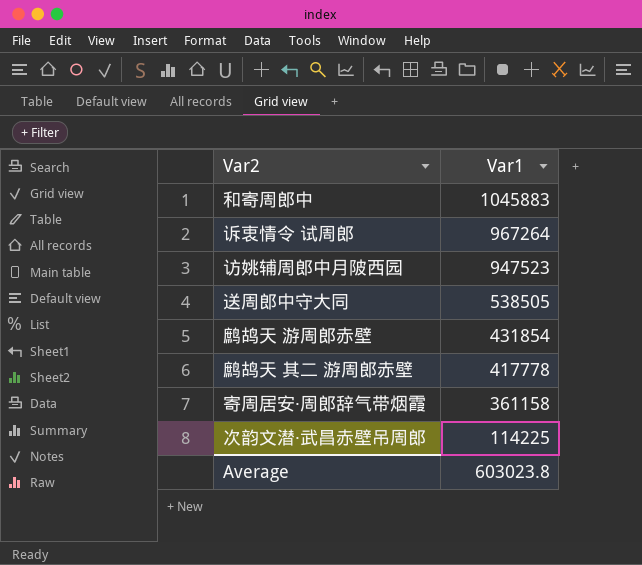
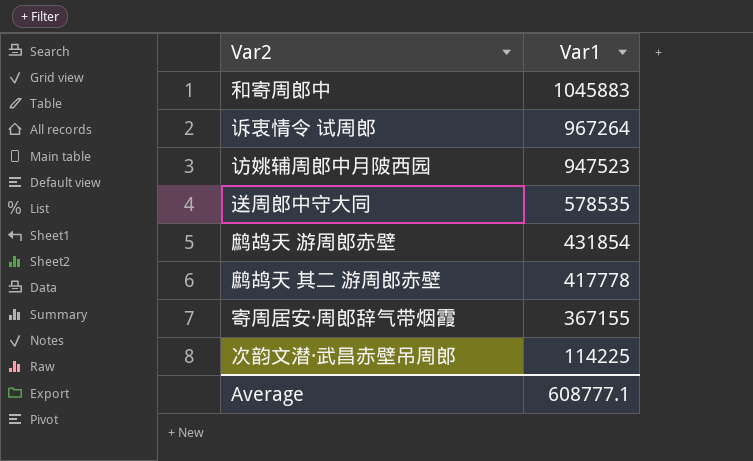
送周郎中守大同 | Var1: 538505 -> 578535
寄周居安·周郎辞气带烟霞 | Var1: 361158 -> 367155
Average | Var1: 603023.8 -> 608777.1

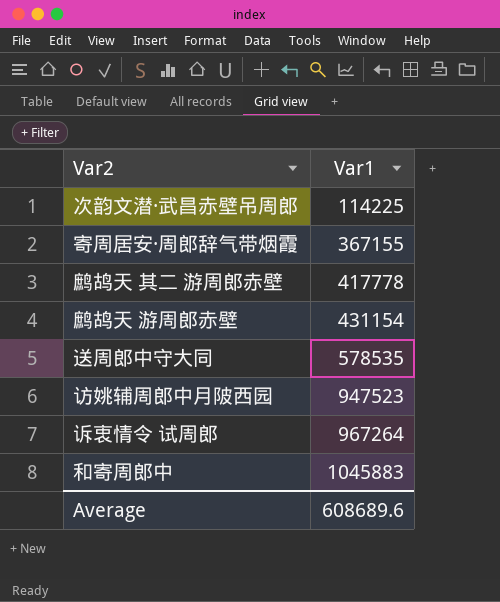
row order: Var1 descending -> Var1 ascending
鹧鸪天 游周郎赤壁 | Var1: 431854 -> 431154
Average | Var1: 608777.1 -> 608689.6

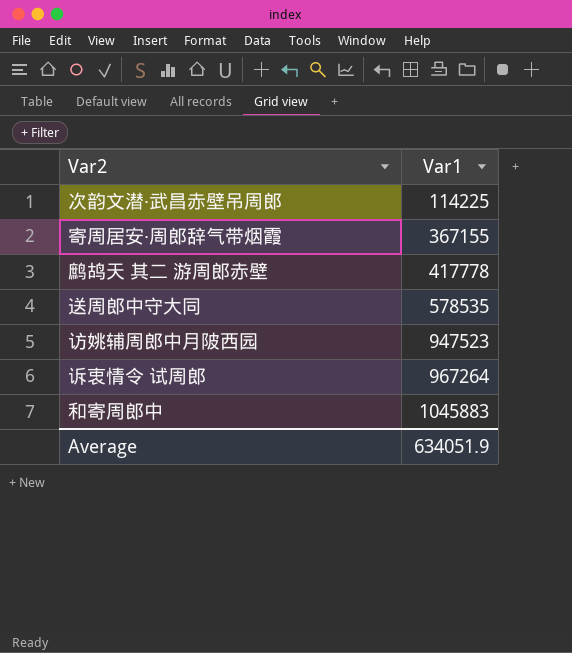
row 鹧鸪天 游周郎赤壁: 431154 -> none
Average | Var1: 608689.6 -> 634051.9

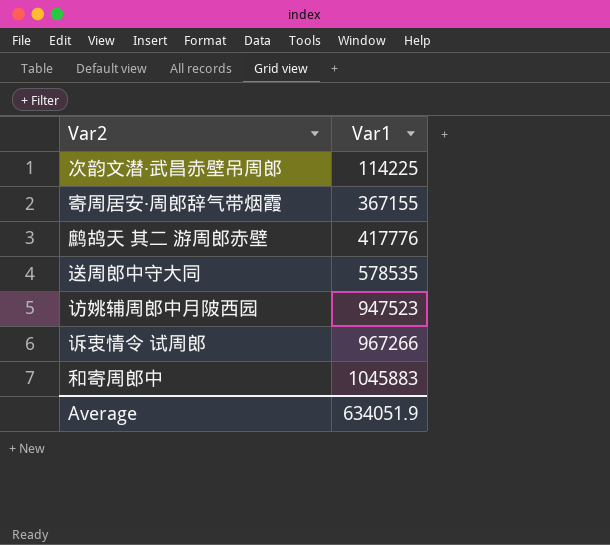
鹧鸪天 其二 游周郎赤壁 | Var1: 417778 -> 417776
诉衷情令 试周郎 | Var1: 967264 -> 967266

